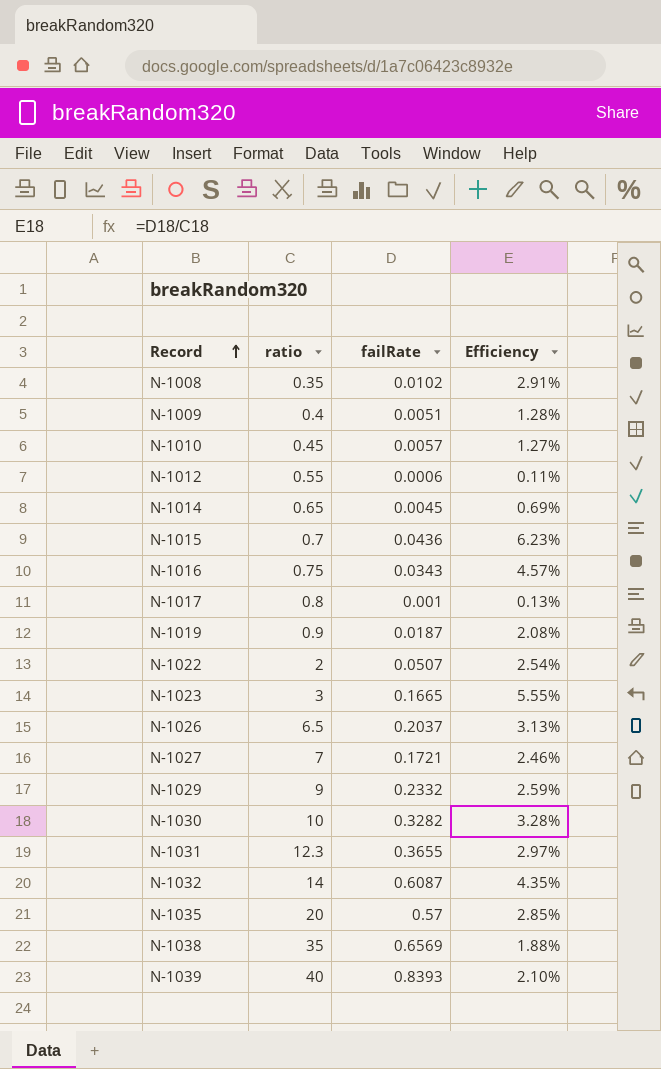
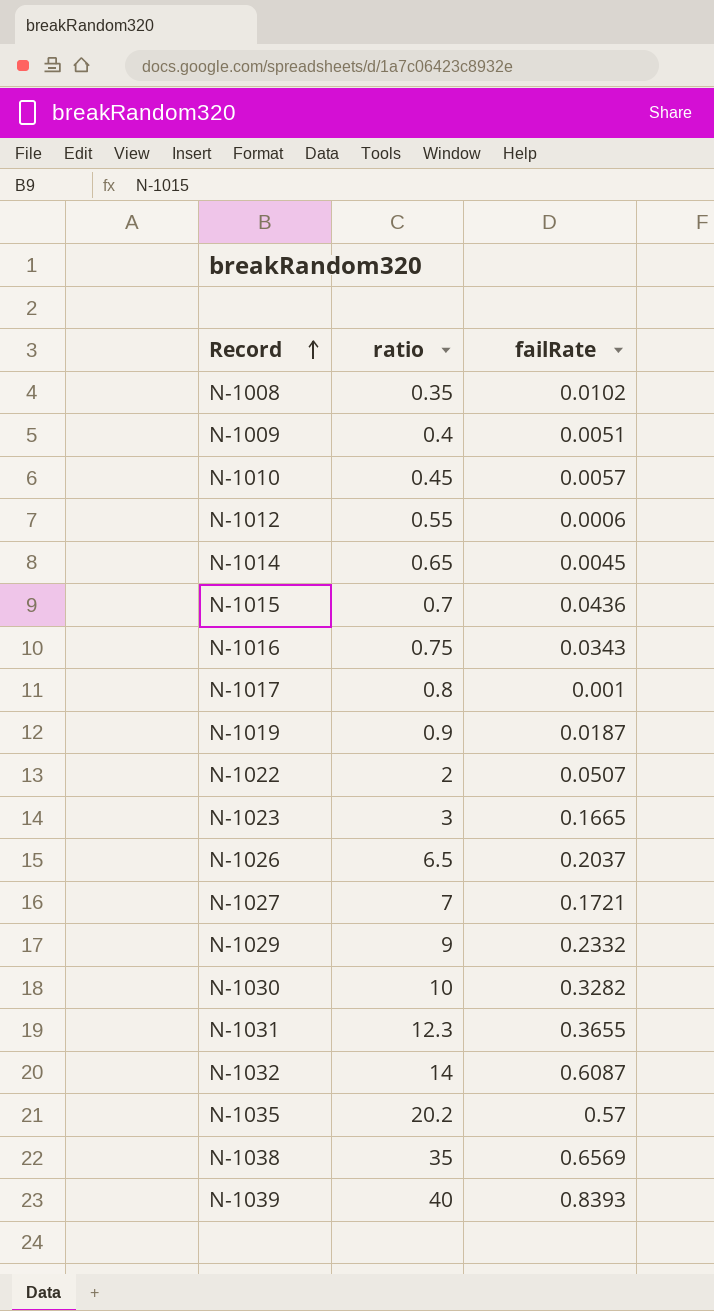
column Efficiency | formula: [failRate] / [ratio] -> none
N-1035 | ratio: 20 -> 20.2

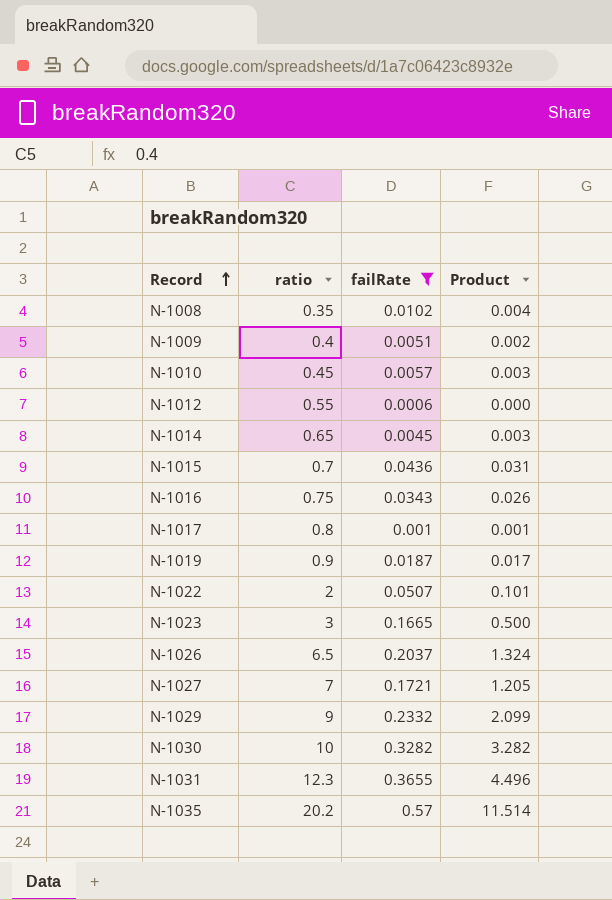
filter: none -> failRate <= 0.57
column Product | formula: none -> [ratio] * [failRate]

